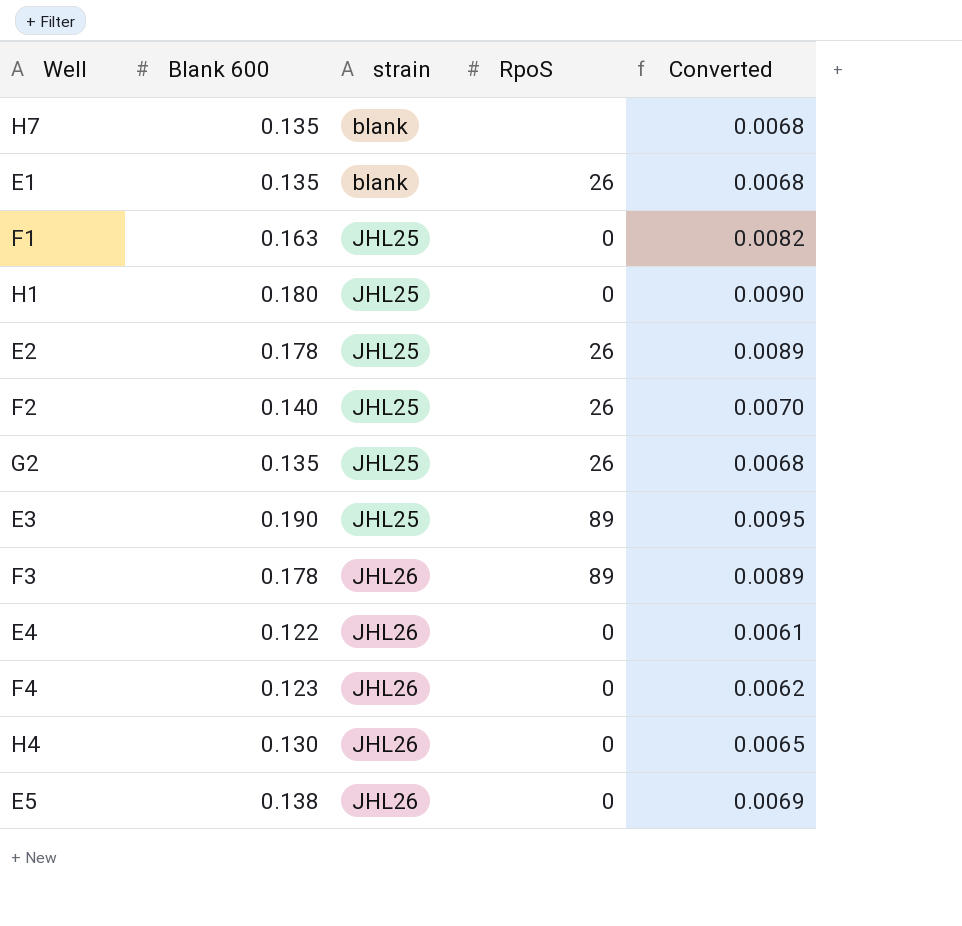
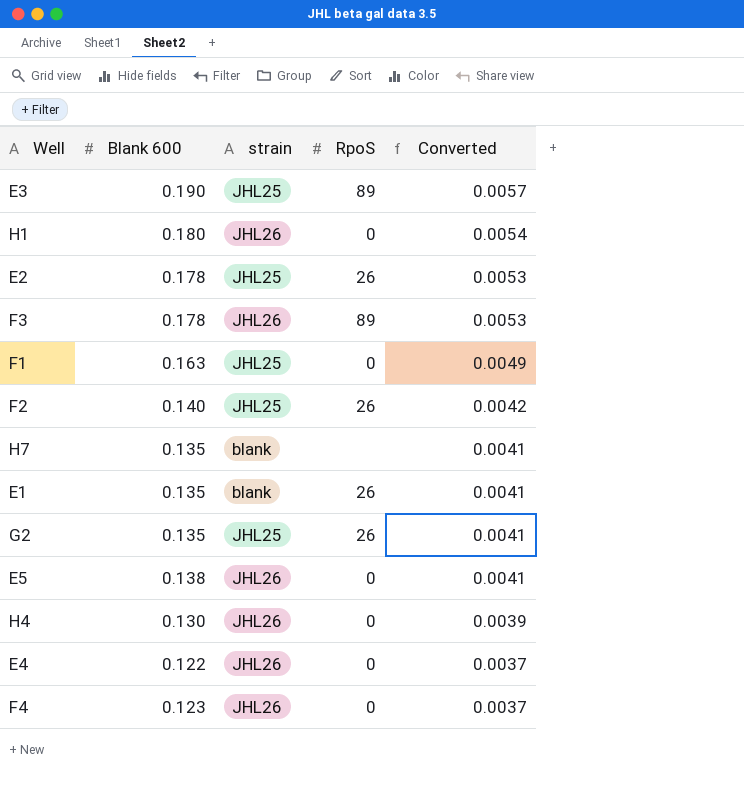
row order: strain ascending -> Converted descending
column Converted | formula: [Blank 600] * 0.05 -> [Blank 600] * 0.03
H1 | strain: JHL25 -> JHL26

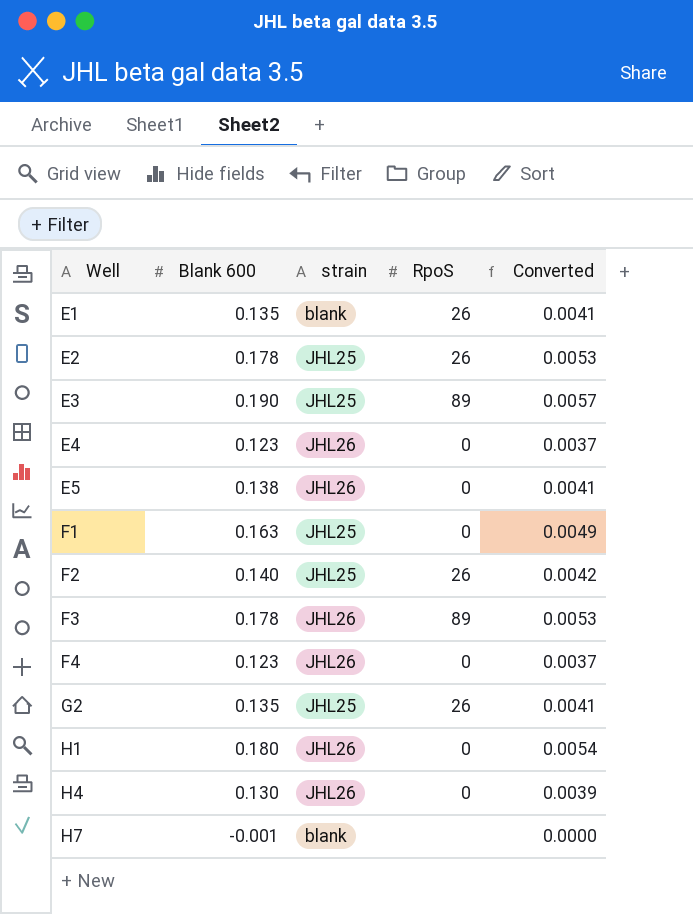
row order: Converted descending -> Well ascending
E4 | Blank 600: 0.122 -> 0.123
H7 | Blank 600: 0.135 -> -0.001
H7 | Converted: 0.0041 -> 0.0000

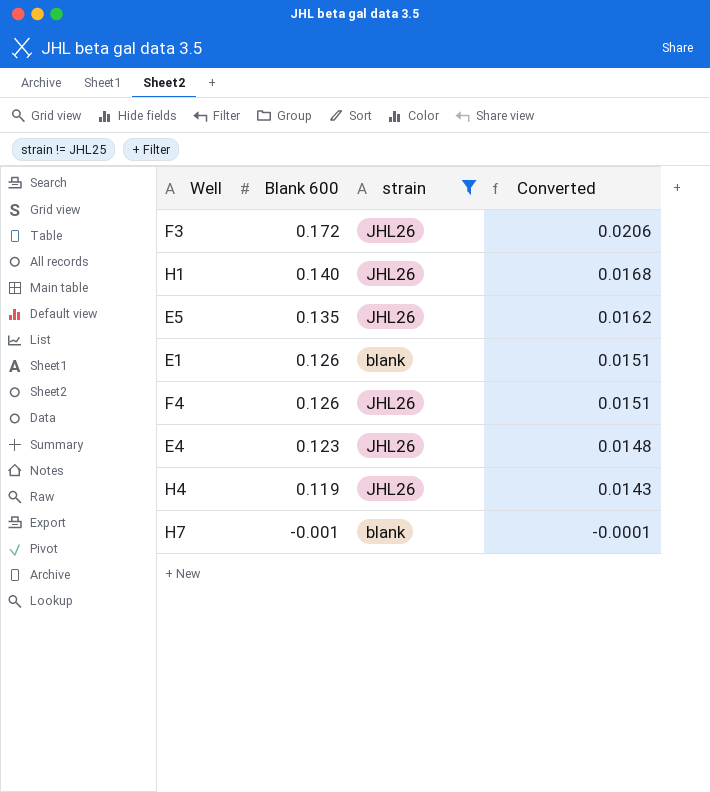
filter: none -> strain != JHL25
row order: Well ascending -> Blank 600 descending
column RpoS | position: 4 -> none
column Converted | formula: [Blank 600] * 0.03 -> [Blank 600] * 0.12
F3 | Blank 600: 0.178 -> 0.172
H1 | Blank 600: 0.180 -> 0.140
E5 | Blank 600: 0.138 -> 0.135
E1 | Blank 600: 0.135 -> 0.126
F4 | Blank 600: 0.123 -> 0.126
H4 | Blank 600: 0.130 -> 0.119

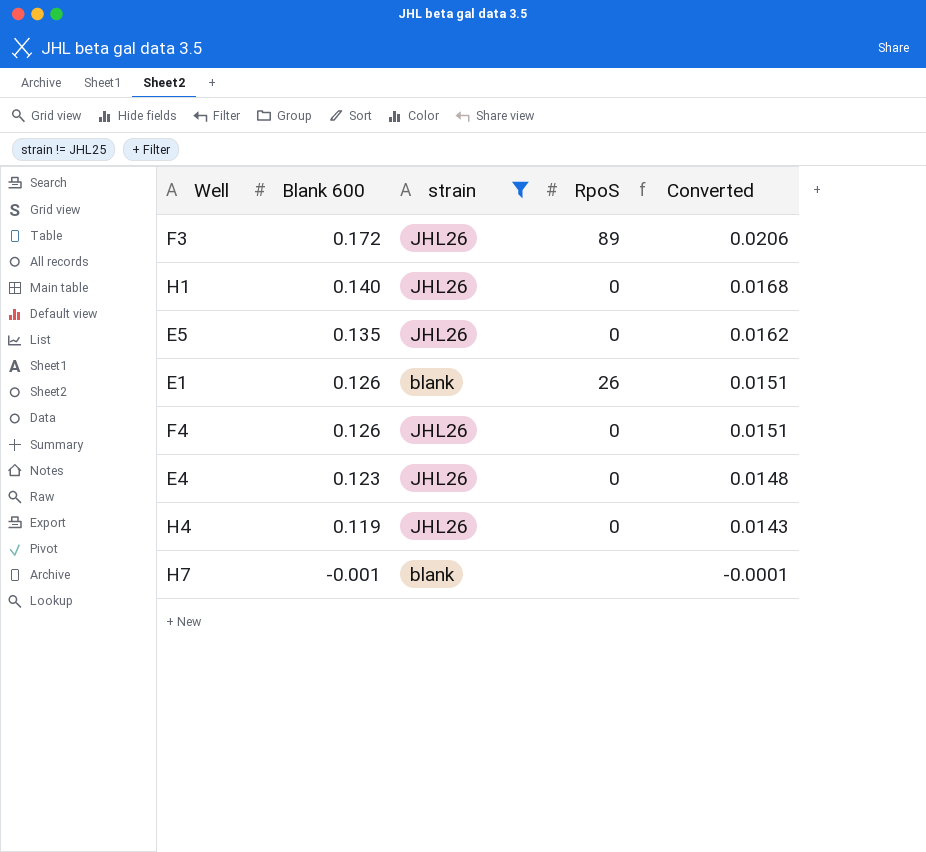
column RpoS | position: none -> 4

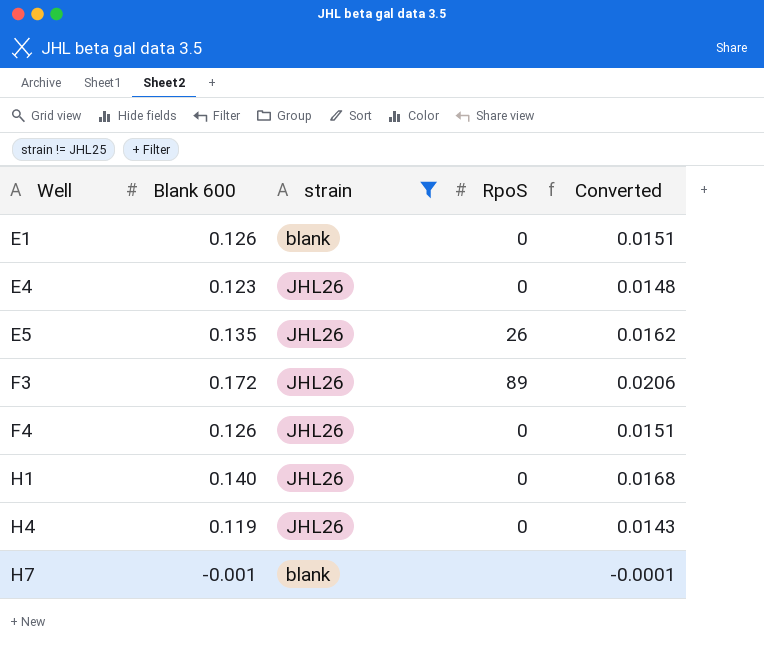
row order: Blank 600 descending -> Well ascending
E1 | RpoS: 26 -> 0
E5 | RpoS: 0 -> 26

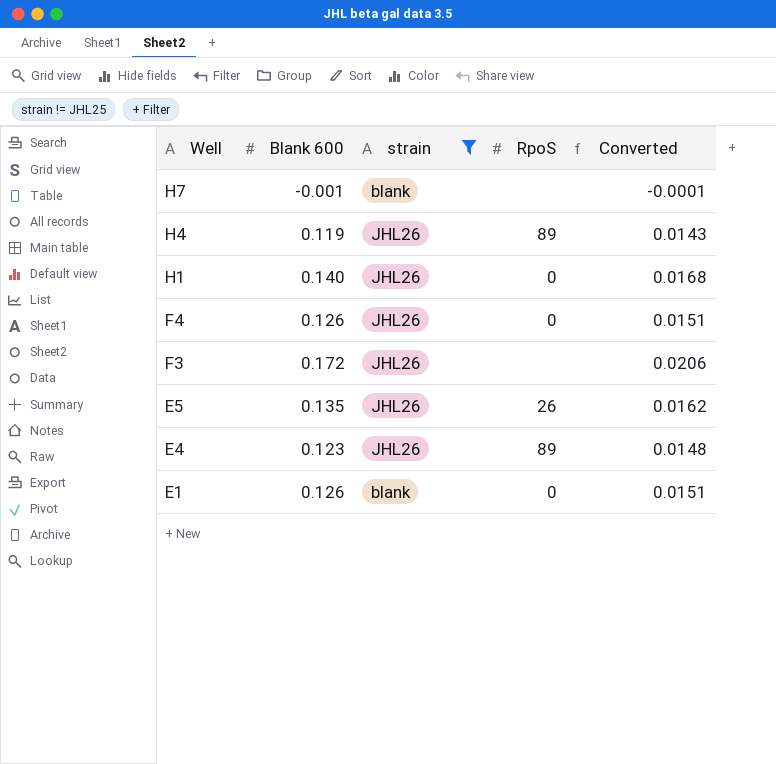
row order: Well ascending -> Well descending
H4 | RpoS: 0 -> 89
F3 | RpoS: 89 -> none
E4 | RpoS: 0 -> 89

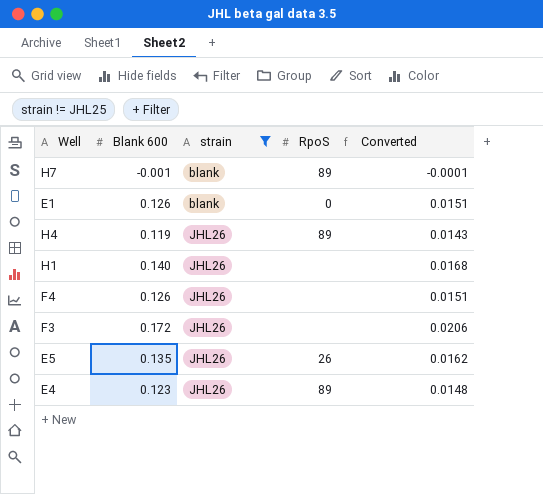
row order: Well descending -> strain ascending
H7 | RpoS: none -> 89
H1 | RpoS: 0 -> none
F4 | RpoS: 0 -> none

